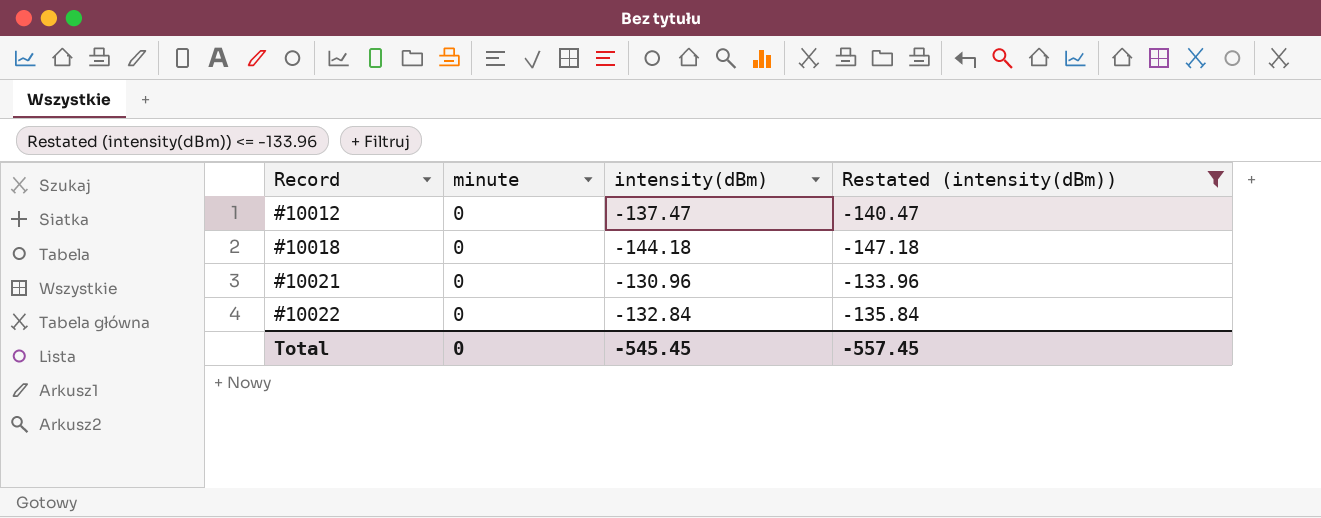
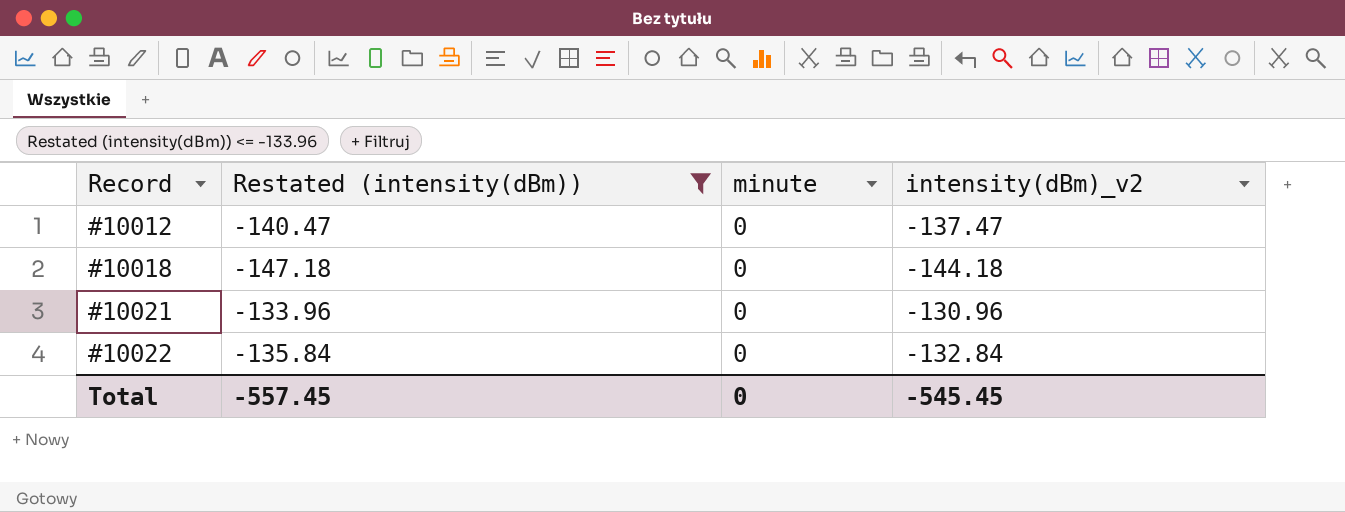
column Restated (intensity(dBm)) | position: 4 -> 2
column name: intensity(dBm) -> intensity(dBm)_v2

